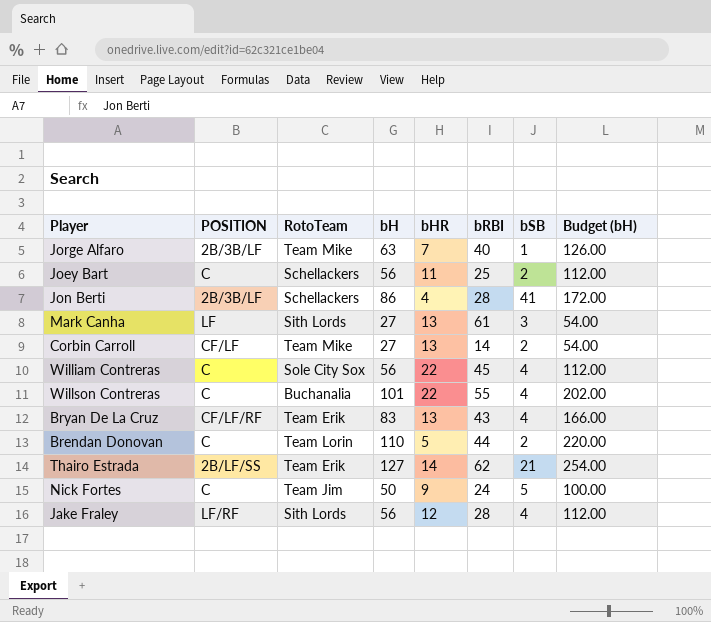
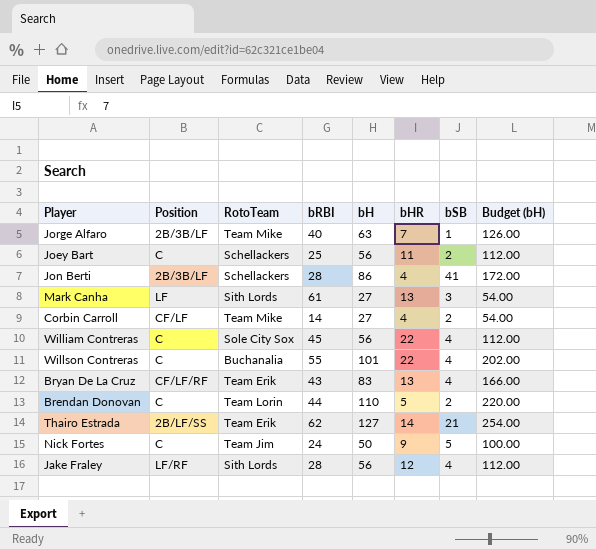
column name: POSITION -> Position
column bRBI | position: 6 -> 4
Corbin Carroll | bHR: 13 -> 4

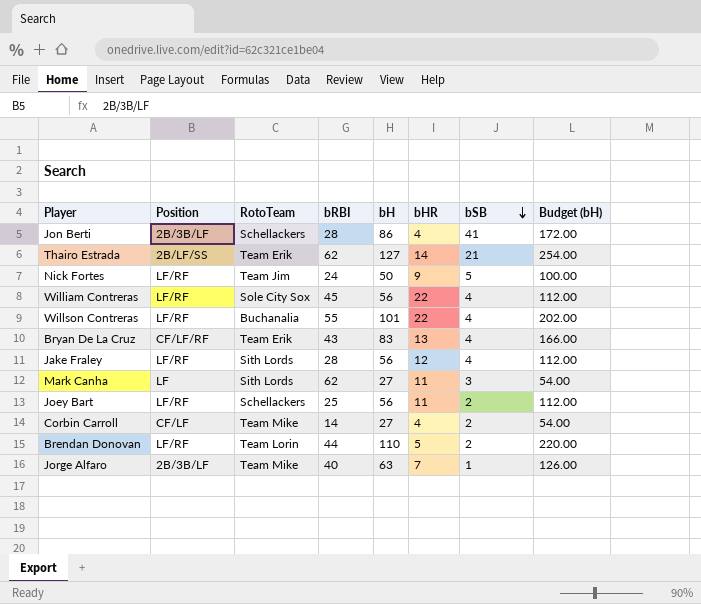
row order: none -> bSB descending
Nick Fortes | Position: C -> LF/RF
William Contreras | Position: C -> LF/RF
Willson Contreras | Position: C -> LF/RF
Mark Canha | bRBI: 61 -> 62
Mark Canha | bHR: 13 -> 11
Joey Bart | Position: C -> LF/RF
Brendan Donovan | Position: C -> LF/RF

